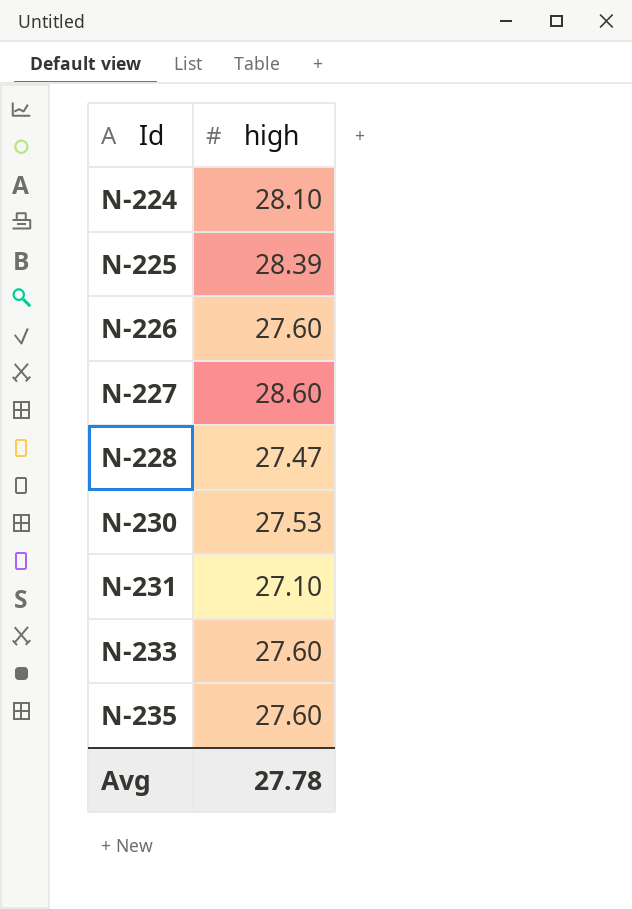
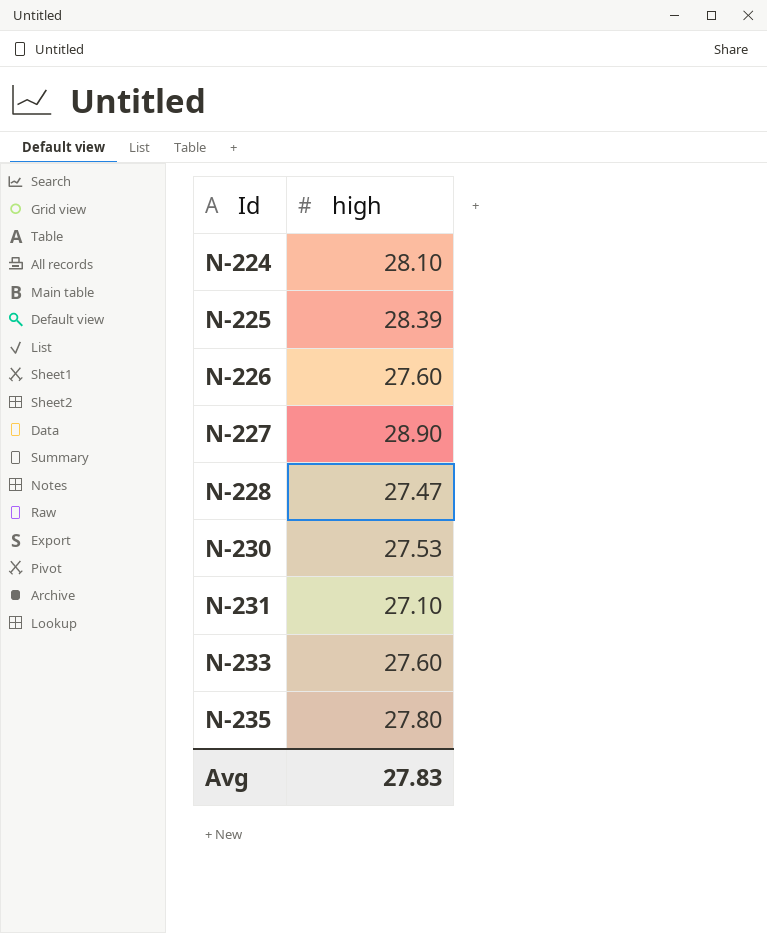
N-227 | high: 28.60 -> 28.90
N-235 | high: 27.60 -> 27.80
Avg | high: 27.78 -> 27.83

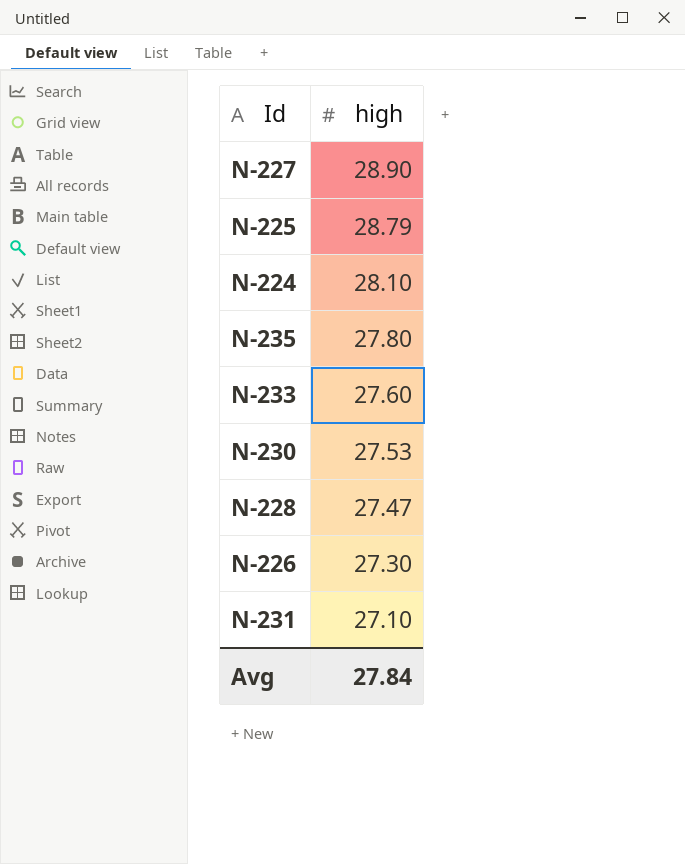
row order: Id ascending -> high descending
N-225 | high: 28.39 -> 28.79
N-226 | high: 27.60 -> 27.30
Avg | high: 27.83 -> 27.84

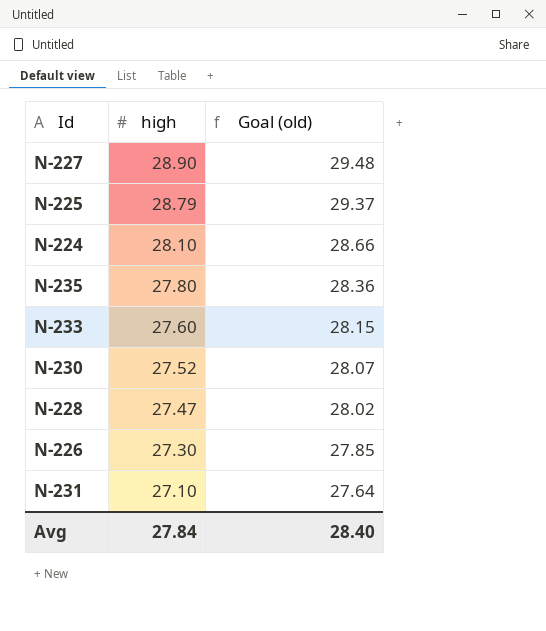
column Goal (old) | formula: none -> [high] * 1.02
N-230 | high: 27.53 -> 27.52

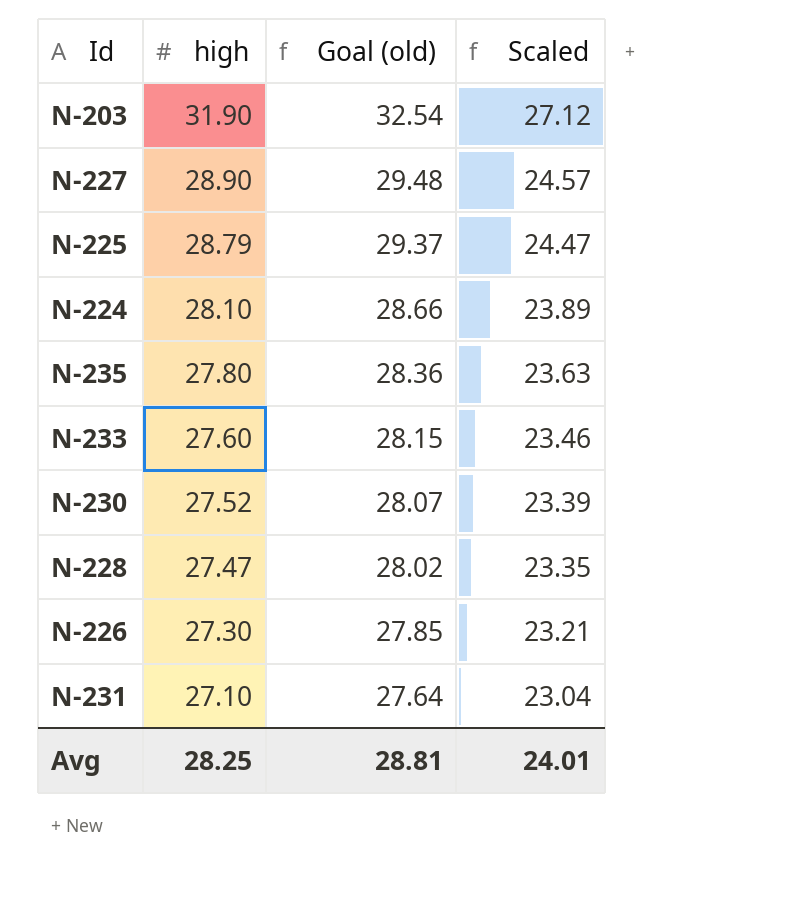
column Scaled | formula: none -> [high] * 0.85
row N-203: none -> 31.90 | 32.54 | 27.12
Avg | high: 27.84 -> 28.25
Avg | Goal (old): 28.40 -> 28.81

